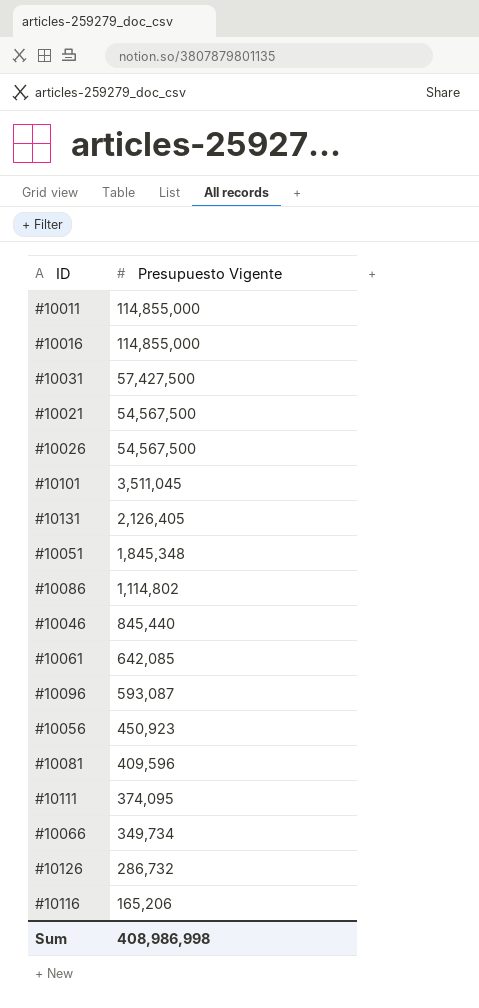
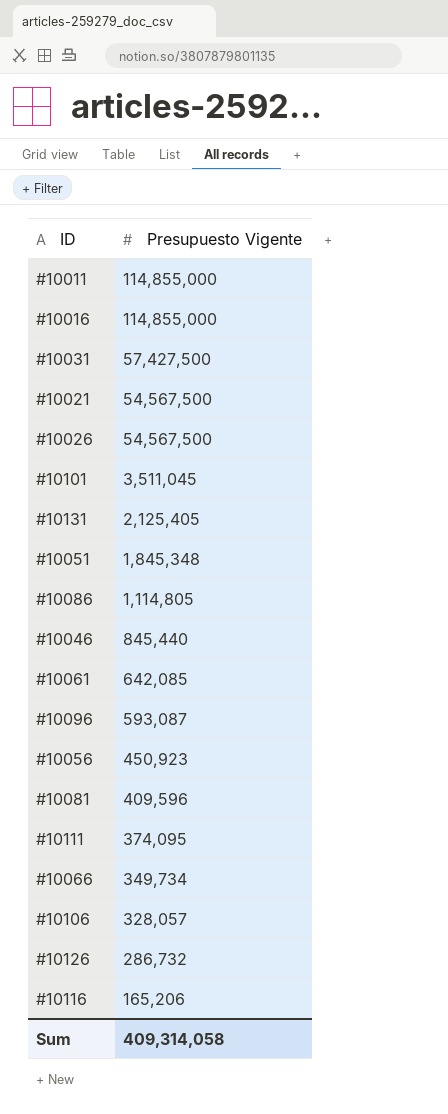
#10131 | Presupuesto Vigente: 2,126,405 -> 2,125,405
#10086 | Presupuesto Vigente: 1,114,802 -> 1,114,805
row #10106: none -> 328,057
Sum | Presupuesto Vigente: 408,986,998 -> 409,314,058

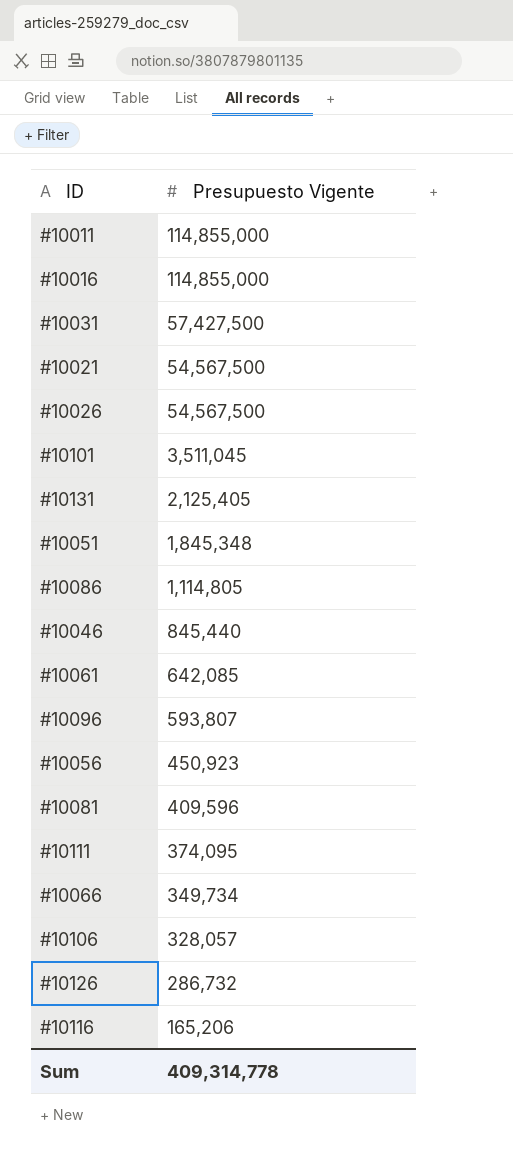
#10096 | Presupuesto Vigente: 593,087 -> 593,807
Sum | Presupuesto Vigente: 409,314,058 -> 409,314,778

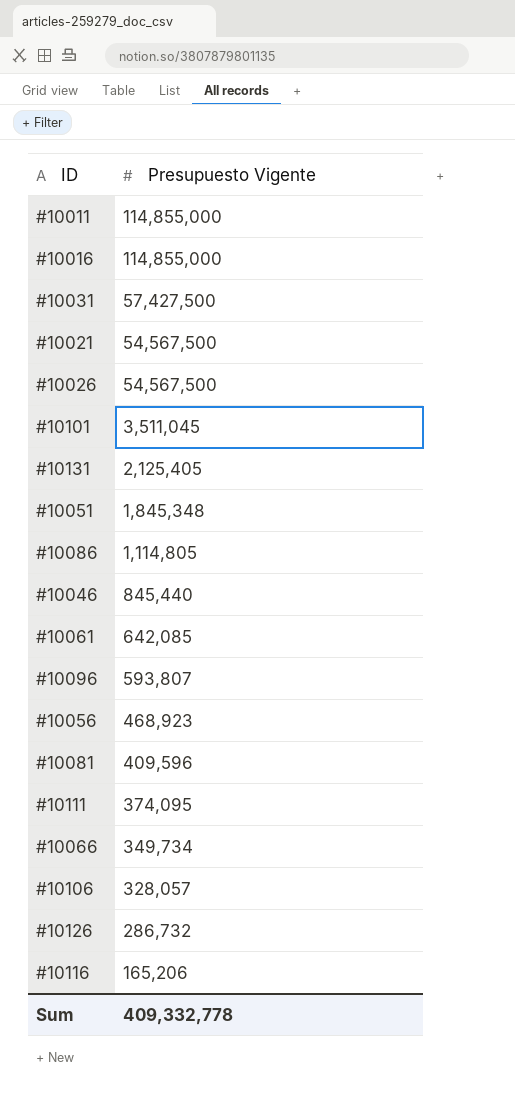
#10056 | Presupuesto Vigente: 450,923 -> 468,923
Sum | Presupuesto Vigente: 409,314,778 -> 409,332,778

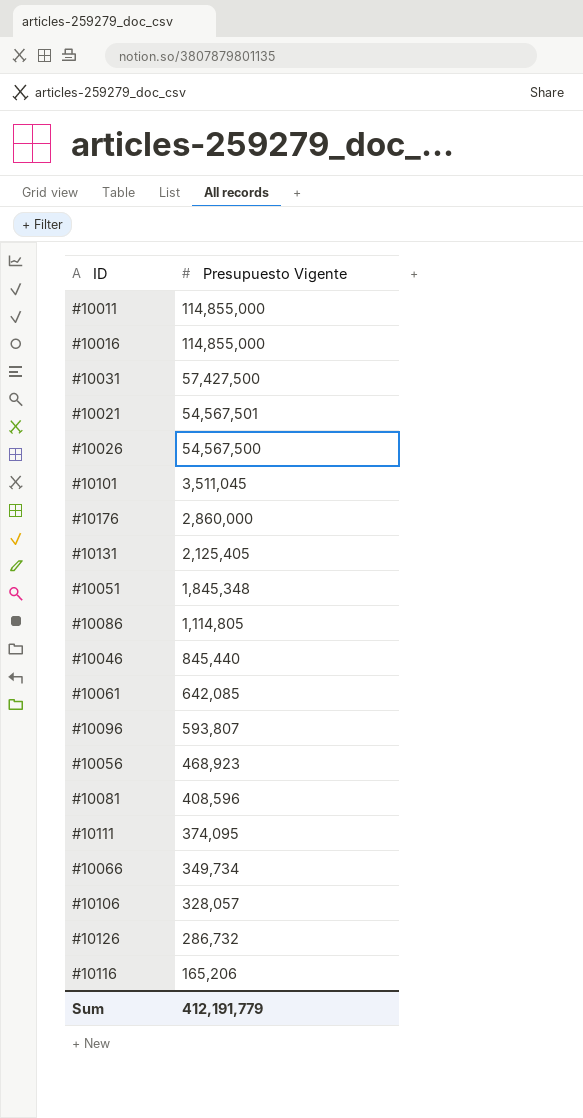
#10021 | Presupuesto Vigente: 54,567,500 -> 54,567,501
row #10176: none -> 2,860,000
#10081 | Presupuesto Vigente: 409,596 -> 408,596
Sum | Presupuesto Vigente: 409,332,778 -> 412,191,779

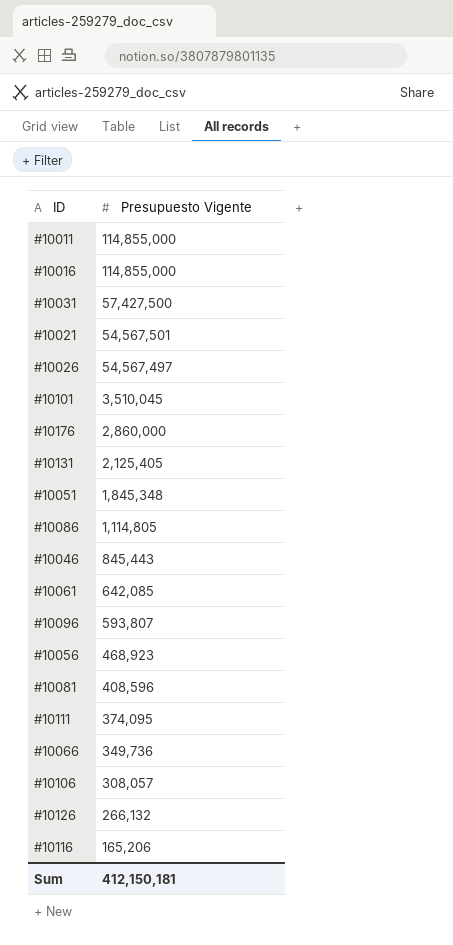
#10026 | Presupuesto Vigente: 54,567,500 -> 54,567,497
#10101 | Presupuesto Vigente: 3,511,045 -> 3,510,045
#10046 | Presupuesto Vigente: 845,440 -> 845,443
#10066 | Presupuesto Vigente: 349,734 -> 349,736
#10106 | Presupuesto Vigente: 328,057 -> 308,057
#10126 | Presupuesto Vigente: 286,732 -> 266,132
Sum | Presupuesto Vigente: 412,191,779 -> 412,150,181

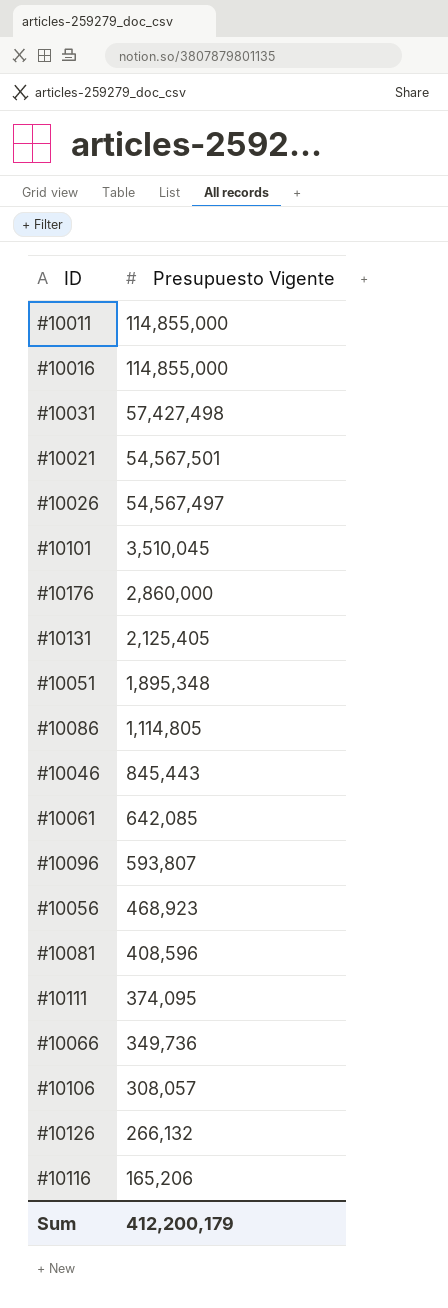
#10031 | Presupuesto Vigente: 57,427,500 -> 57,427,498
#10051 | Presupuesto Vigente: 1,845,348 -> 1,895,348
Sum | Presupuesto Vigente: 412,150,181 -> 412,200,179

